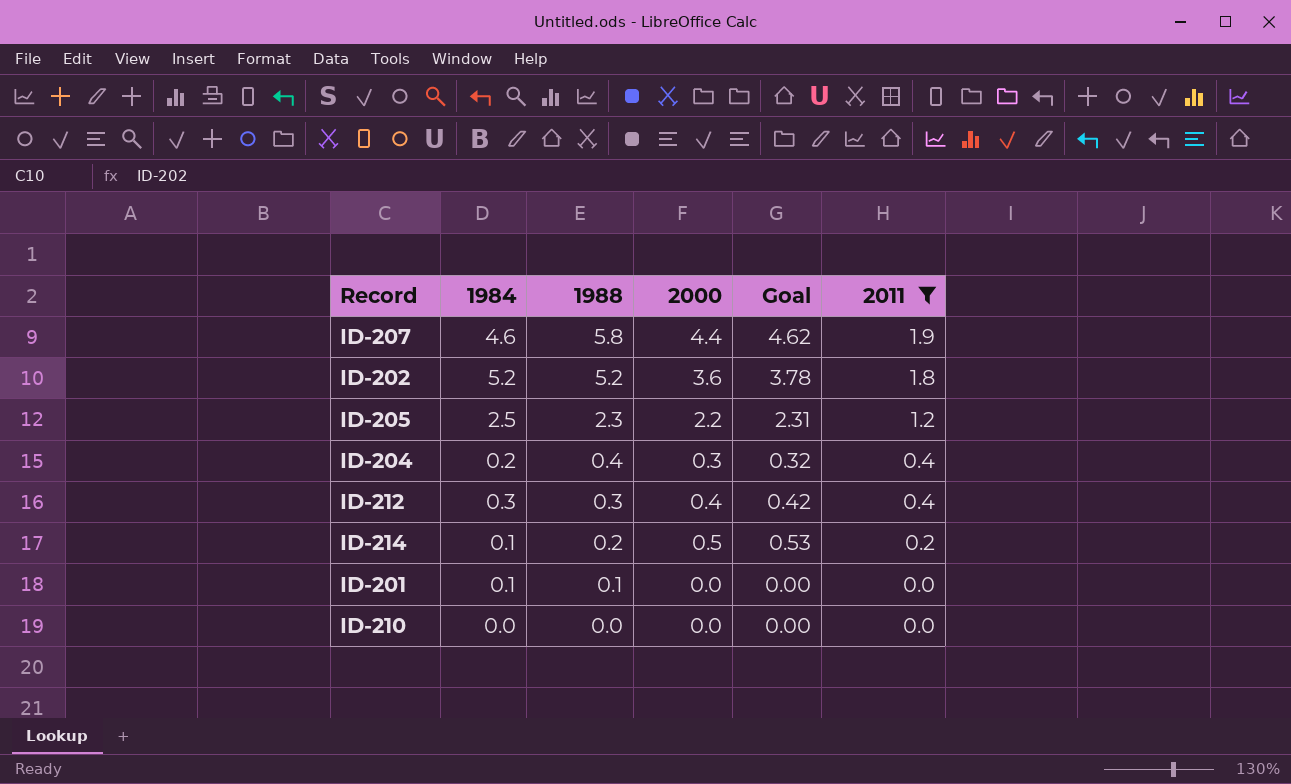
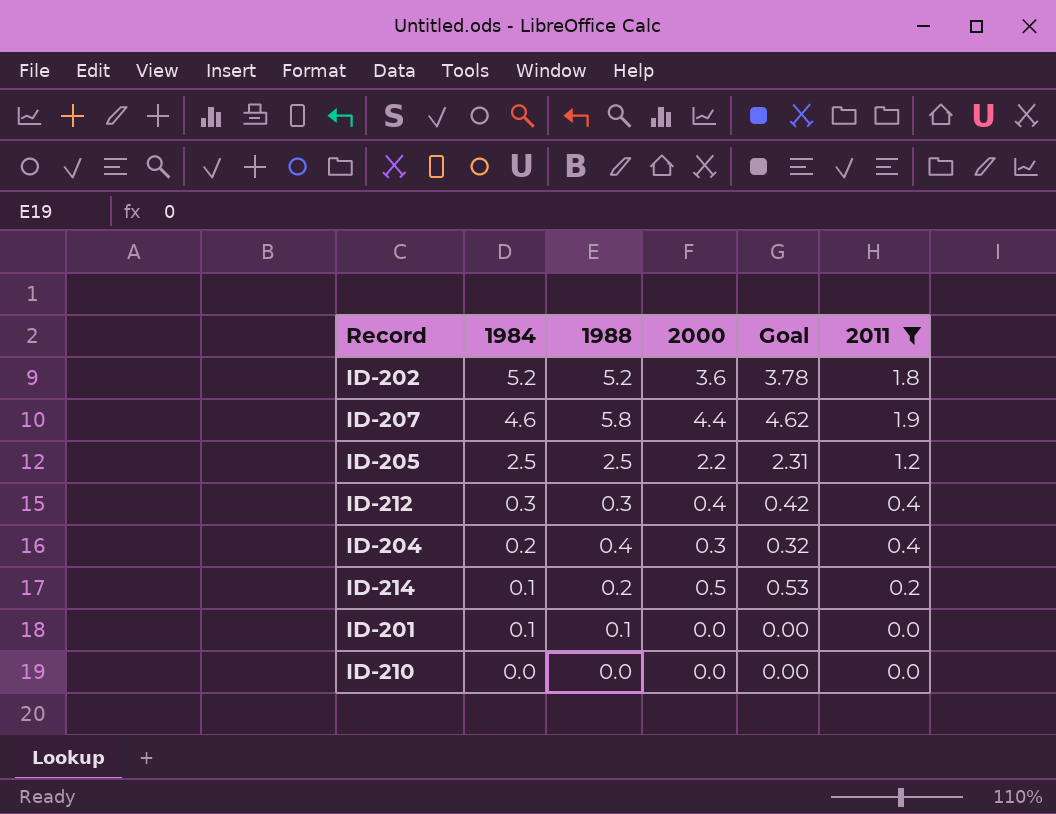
row order: 1988 descending -> 1984 descending
ID-205 | 1988: 2.3 -> 2.5

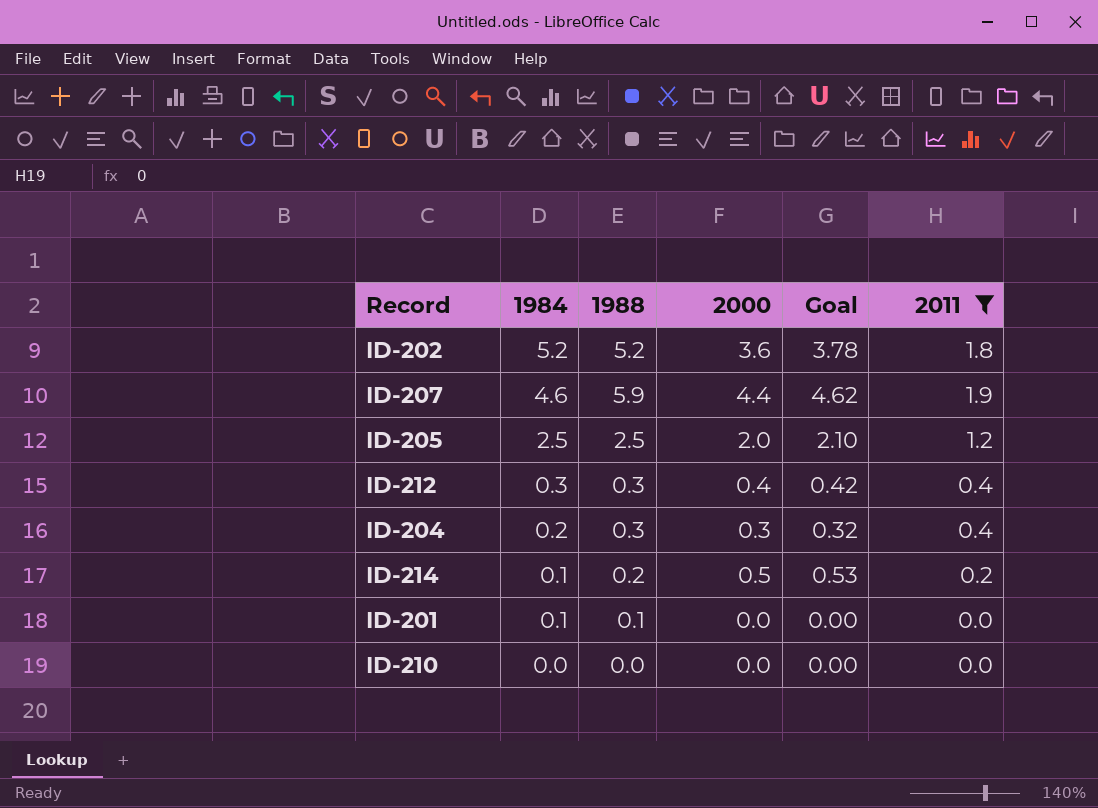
ID-207 | 1988: 5.8 -> 5.9
ID-205 | 2000: 2.2 -> 2.0
ID-205 | Goal: 2.31 -> 2.10
ID-204 | 1988: 0.4 -> 0.3

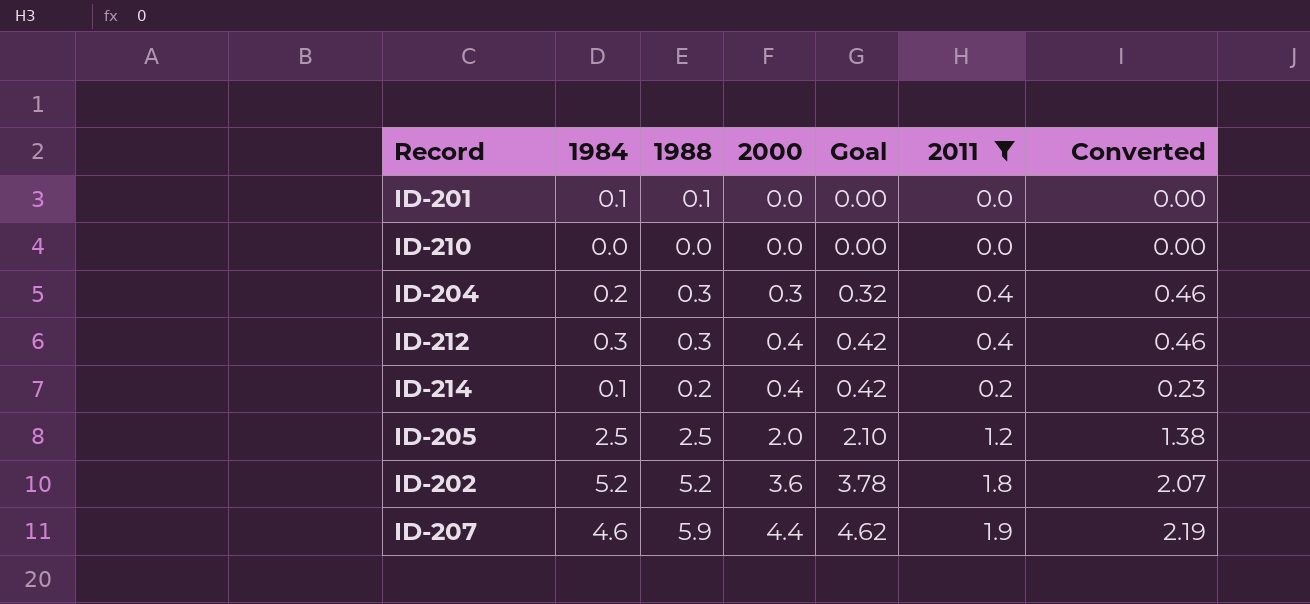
row order: 1984 descending -> 2000 ascending
column Converted | formula: none -> [2011] * 1.15
ID-214 | 2000: 0.5 -> 0.4
ID-214 | Goal: 0.53 -> 0.42

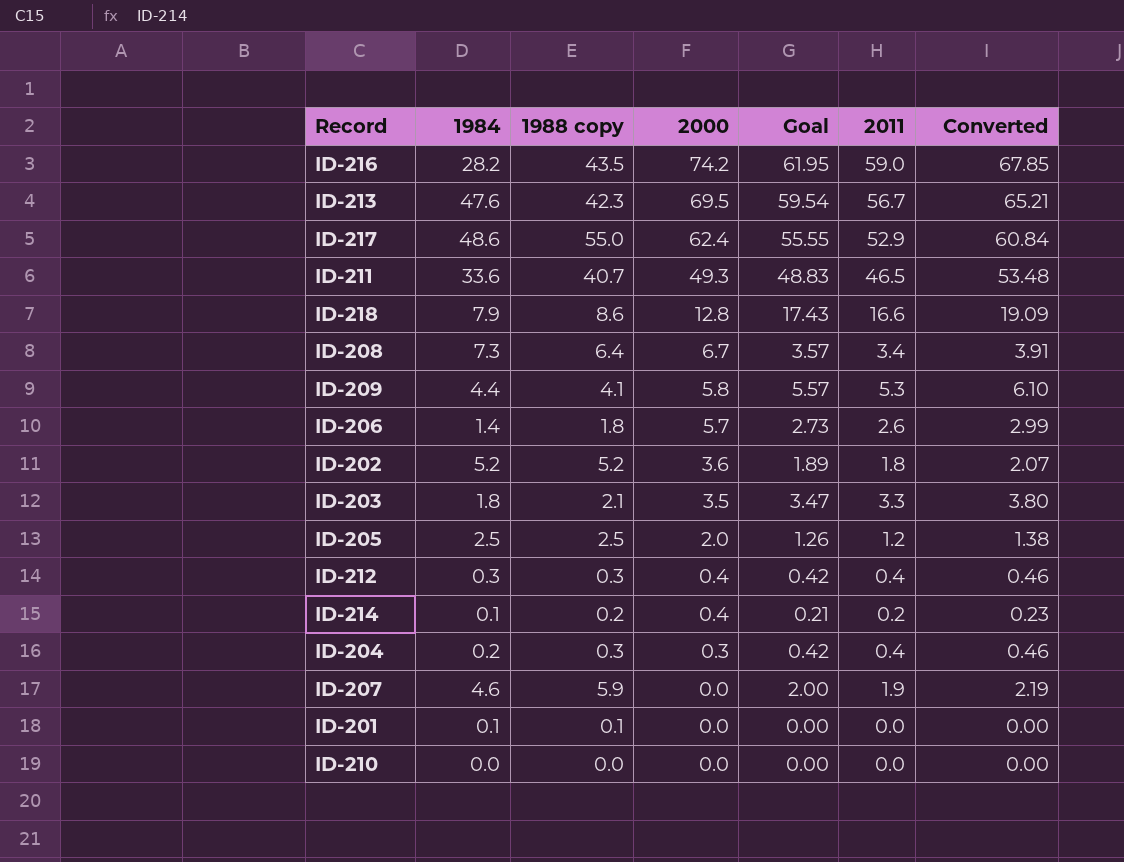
filter: 2011 <= 1.9 -> none
row order: 2000 ascending -> 2000 descending
column name: 1988 -> 1988 copy
column Goal | formula: [2000] * 1.05 -> [2011] * 1.05
ID-207 | 2000: 4.4 -> 0.0

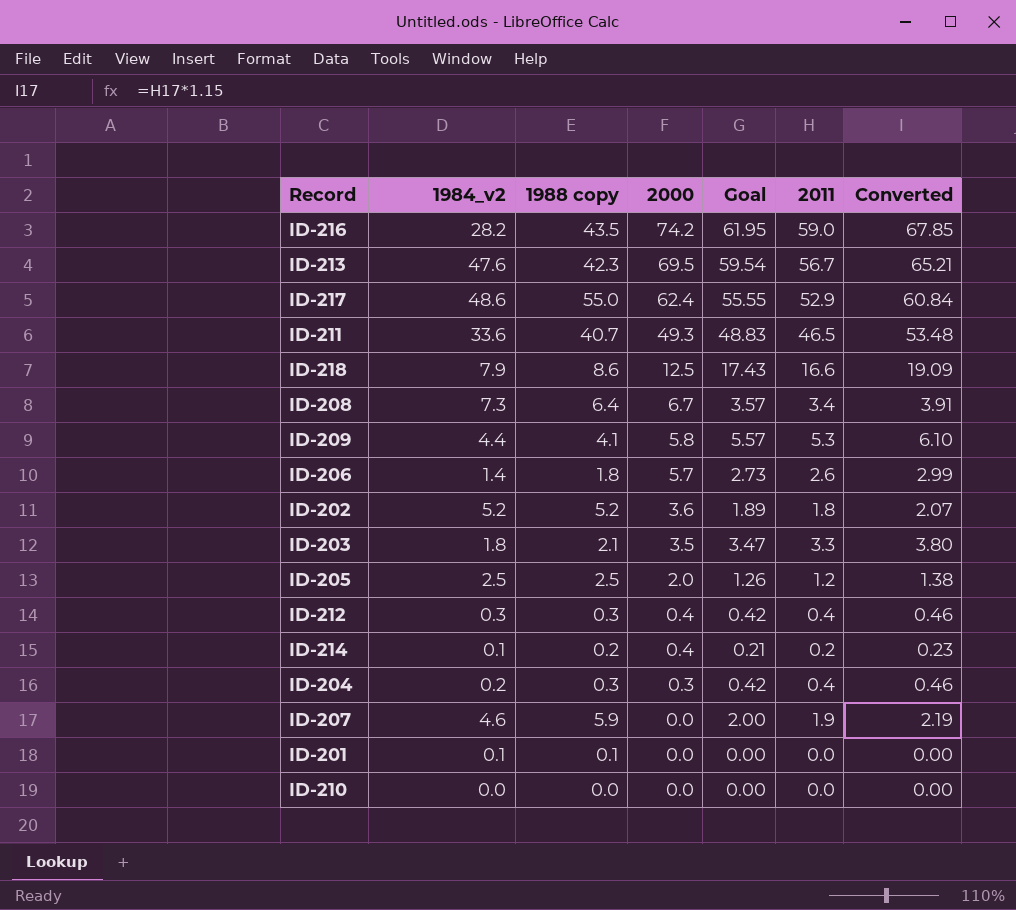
column name: 1984 -> 1984_v2
ID-218 | 2000: 12.8 -> 12.5

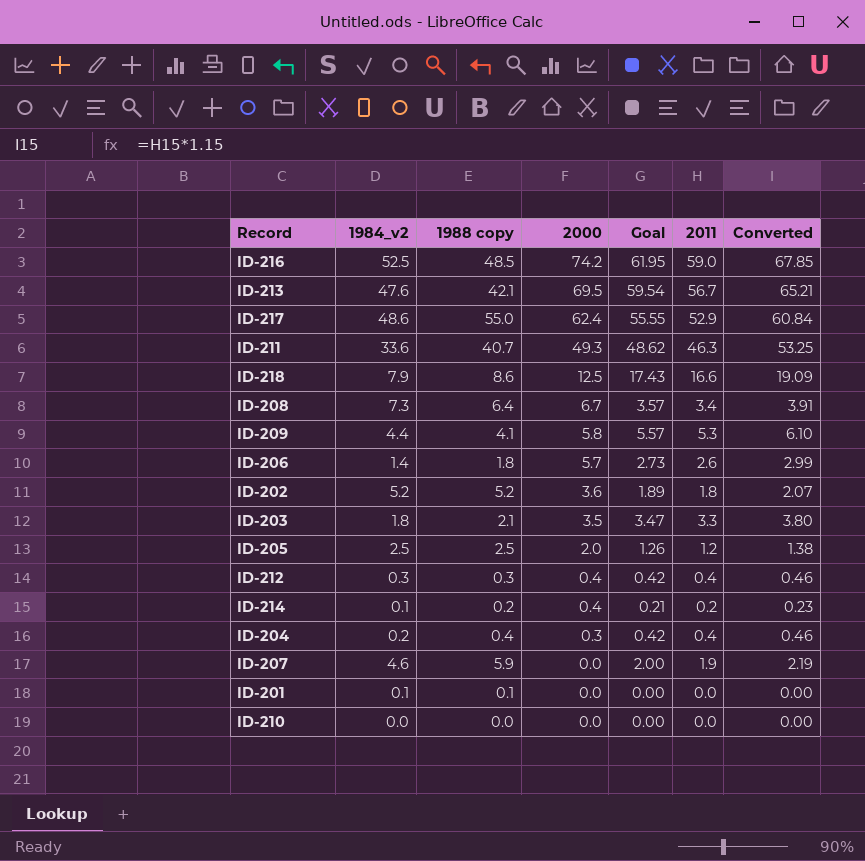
ID-216 | 1984_v2: 28.2 -> 52.5
ID-216 | 1988 copy: 43.5 -> 48.5
ID-213 | 1988 copy: 42.3 -> 42.1
ID-211 | Goal: 48.83 -> 48.62
ID-211 | 2011: 46.5 -> 46.3
ID-211 | Converted: 53.48 -> 53.25
ID-204 | 1988 copy: 0.3 -> 0.4

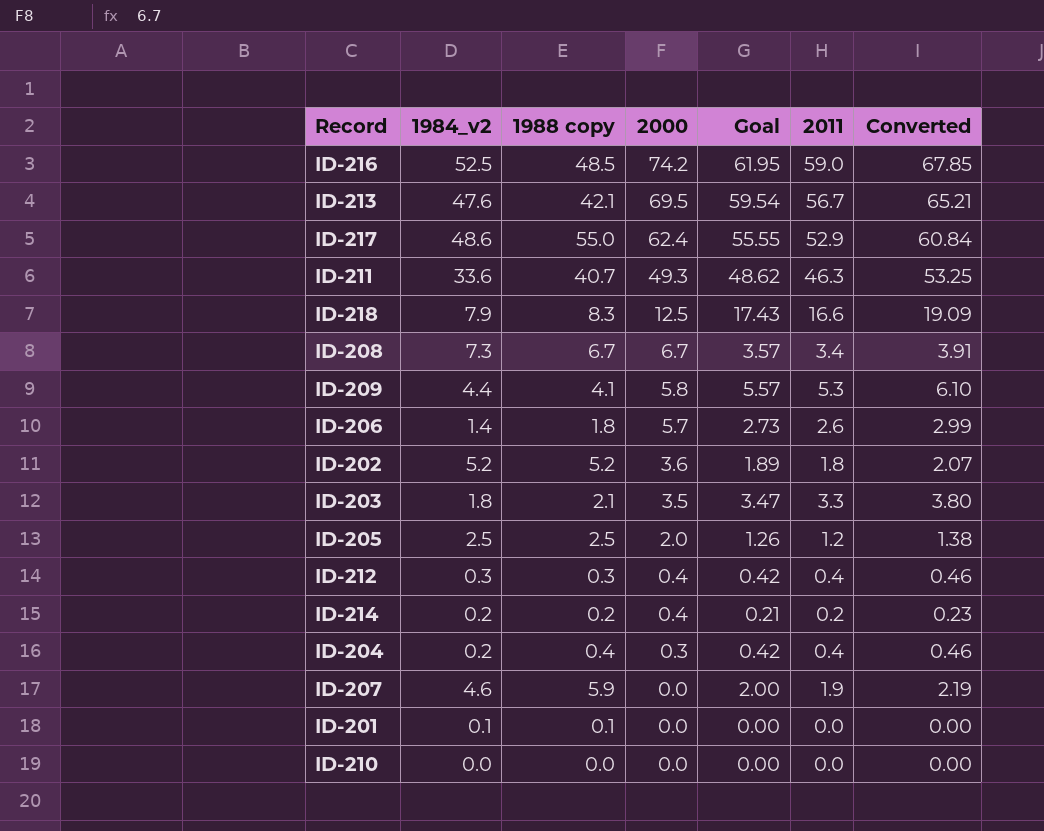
ID-218 | 1988 copy: 8.6 -> 8.3
ID-208 | 1988 copy: 6.4 -> 6.7
ID-214 | 1984_v2: 0.1 -> 0.2

